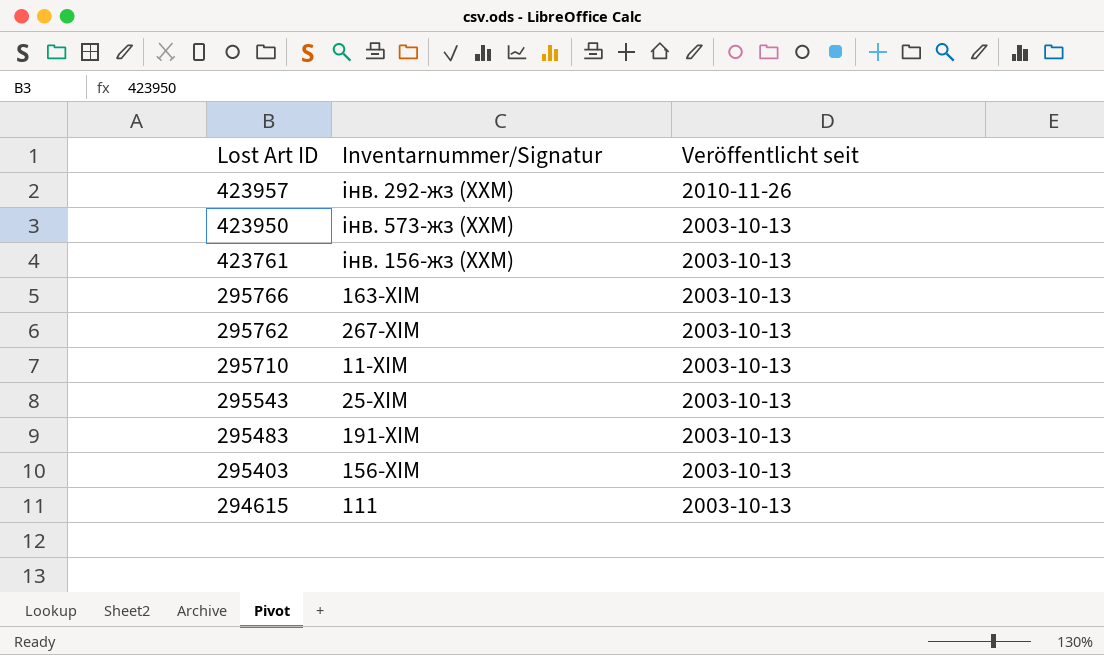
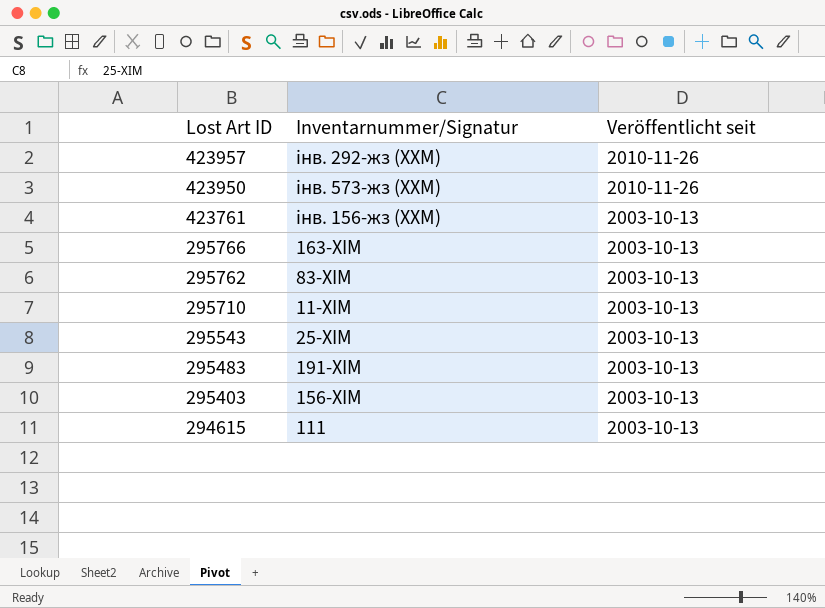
423950 | Veröffentlicht seit: 2003-10-13 -> 2010-11-26
295762 | Inventarnummer/Signatur: 267-XIM -> 83-XIM

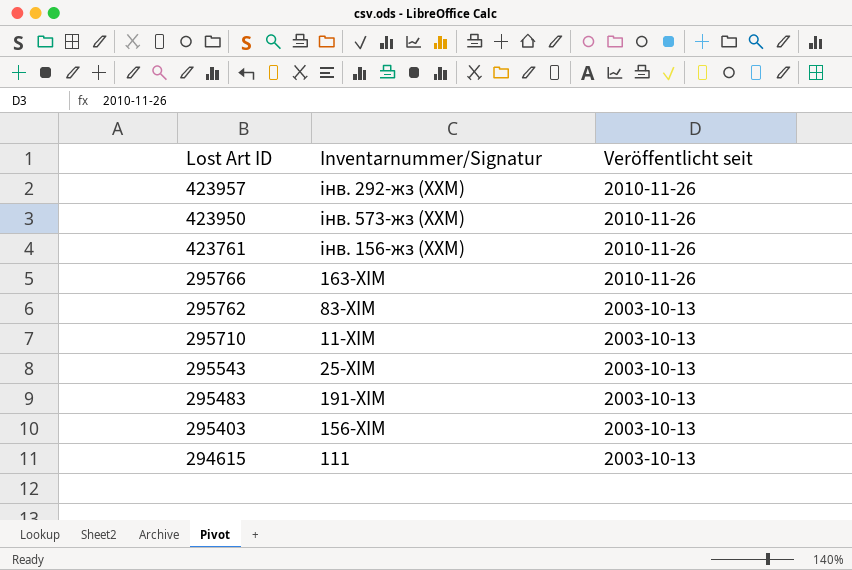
423761 | Veröffentlicht seit: 2003-10-13 -> 2010-11-26
295766 | Veröffentlicht seit: 2003-10-13 -> 2010-11-26

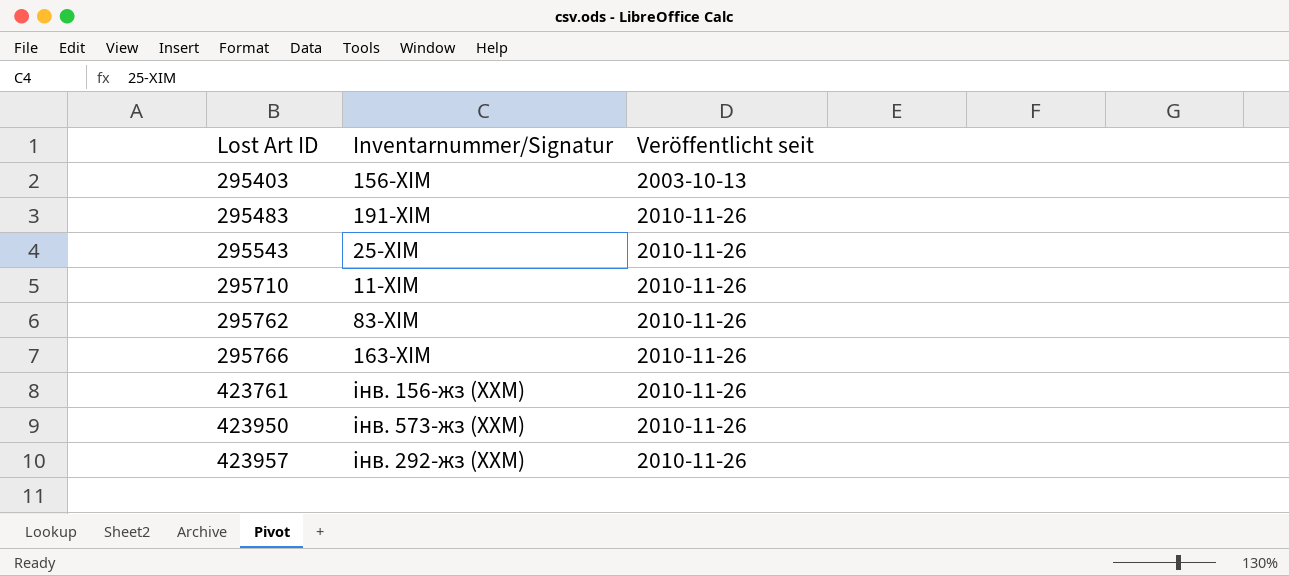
row order: Lost Art ID descending -> Lost Art ID ascending
row 294615: 111 | 2003-10-13 -> none
295483 | Veröffentlicht seit: 2003-10-13 -> 2010-11-26
295543 | Veröffentlicht seit: 2003-10-13 -> 2010-11-26
295710 | Veröffentlicht seit: 2003-10-13 -> 2010-11-26
295762 | Veröffentlicht seit: 2003-10-13 -> 2010-11-26

